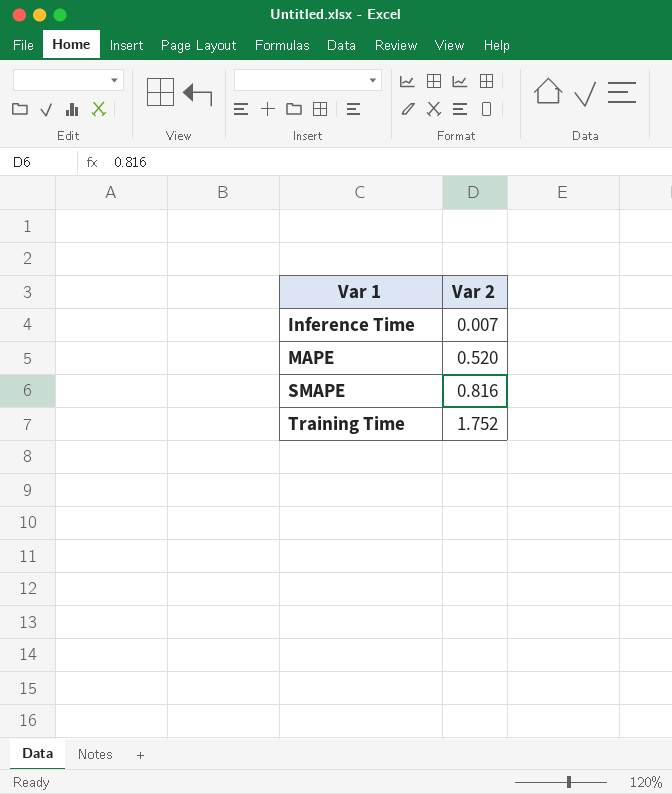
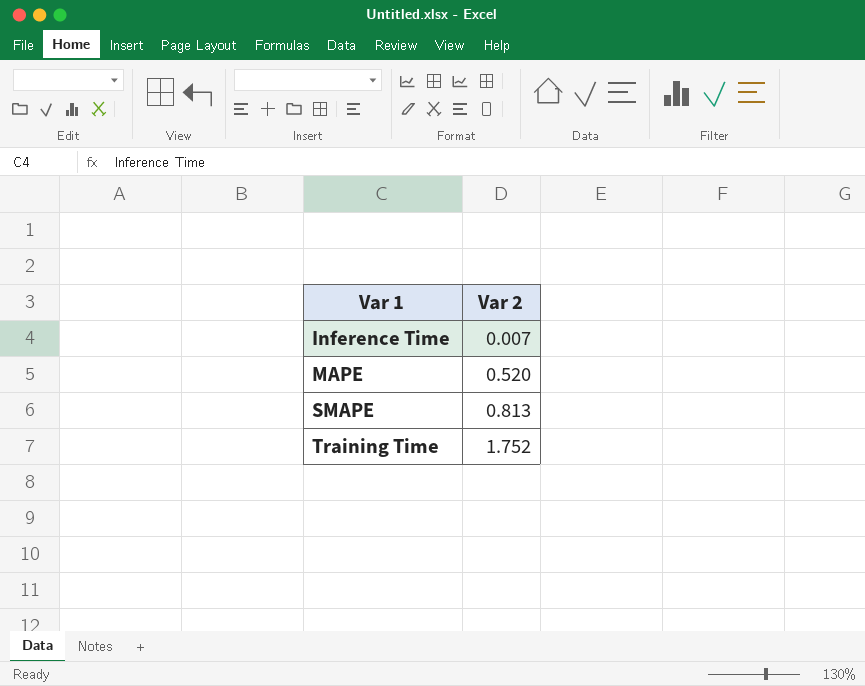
SMAPE | Var 2: 0.816 -> 0.813

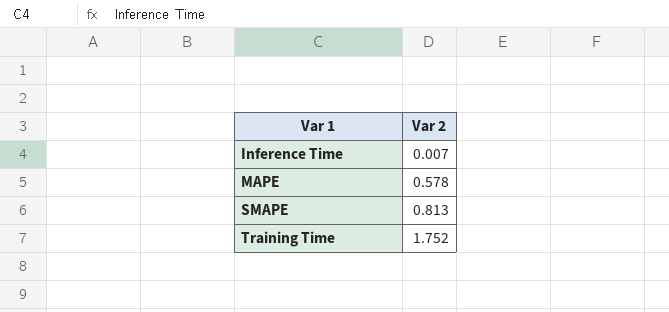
MAPE | Var 2: 0.520 -> 0.578

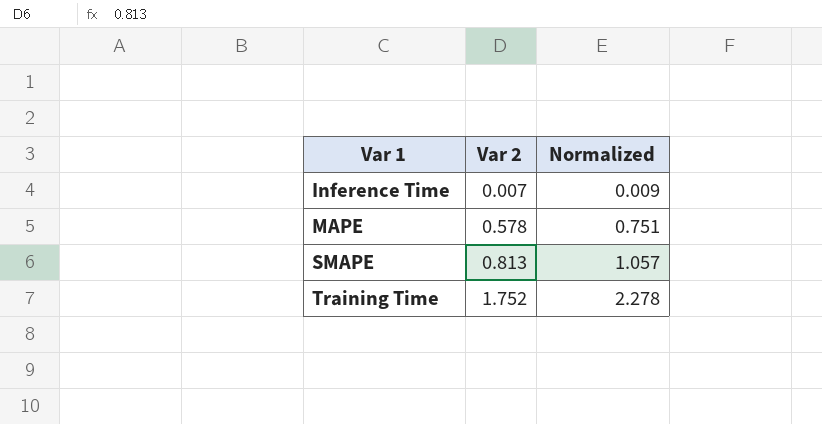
column Normalized | formula: none -> [Var 2] * 1.3

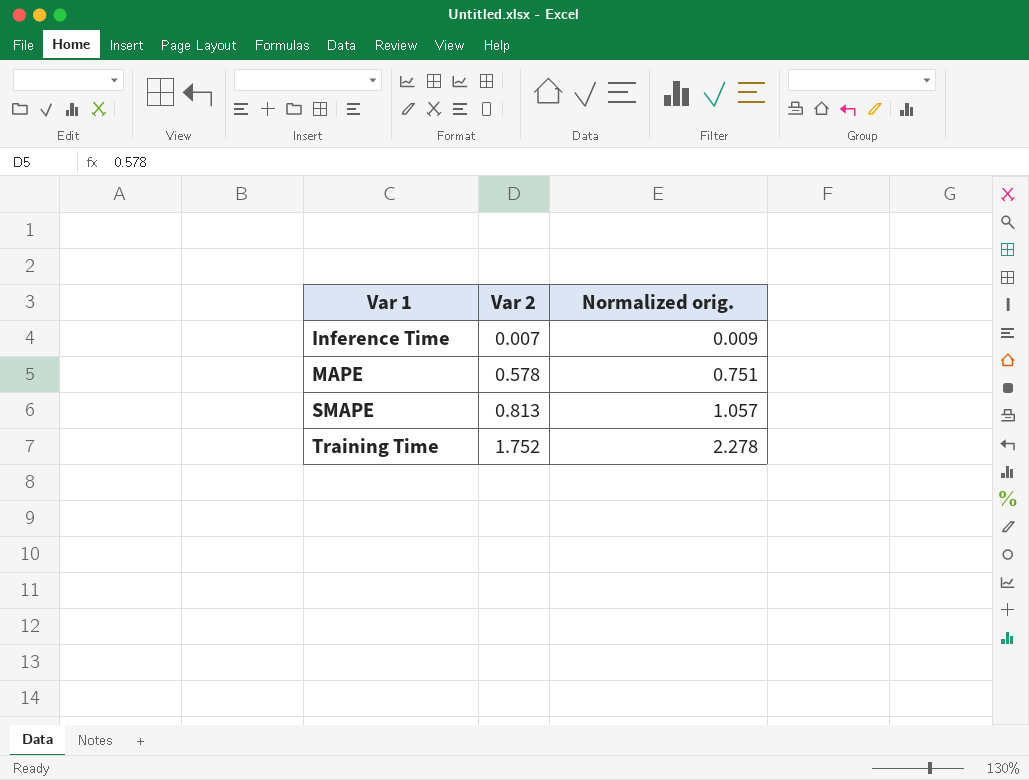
column name: Normalized -> Normalized orig.

